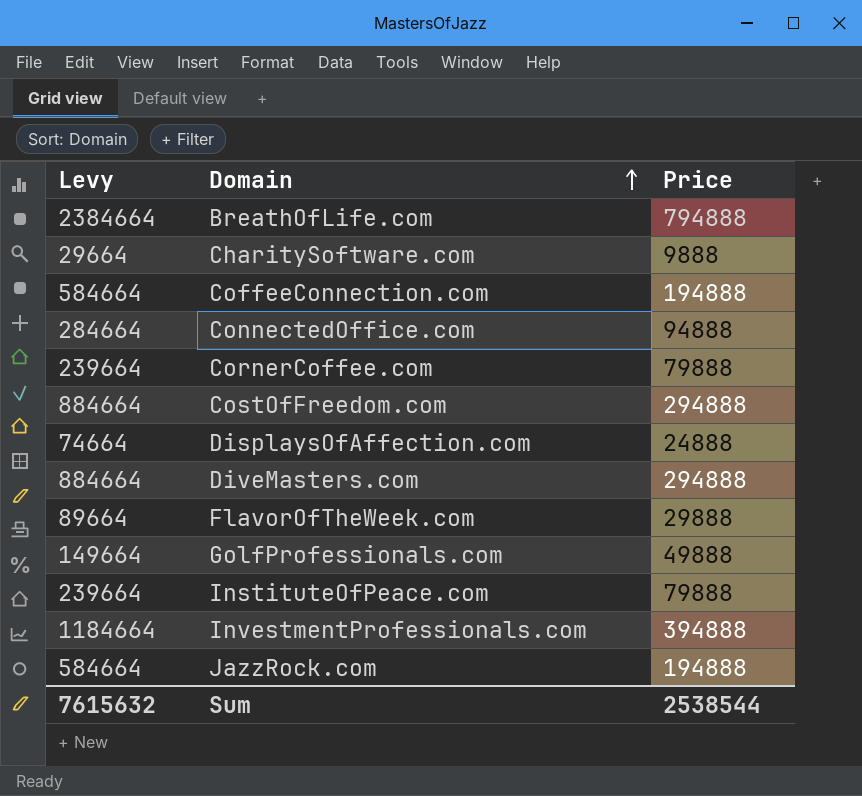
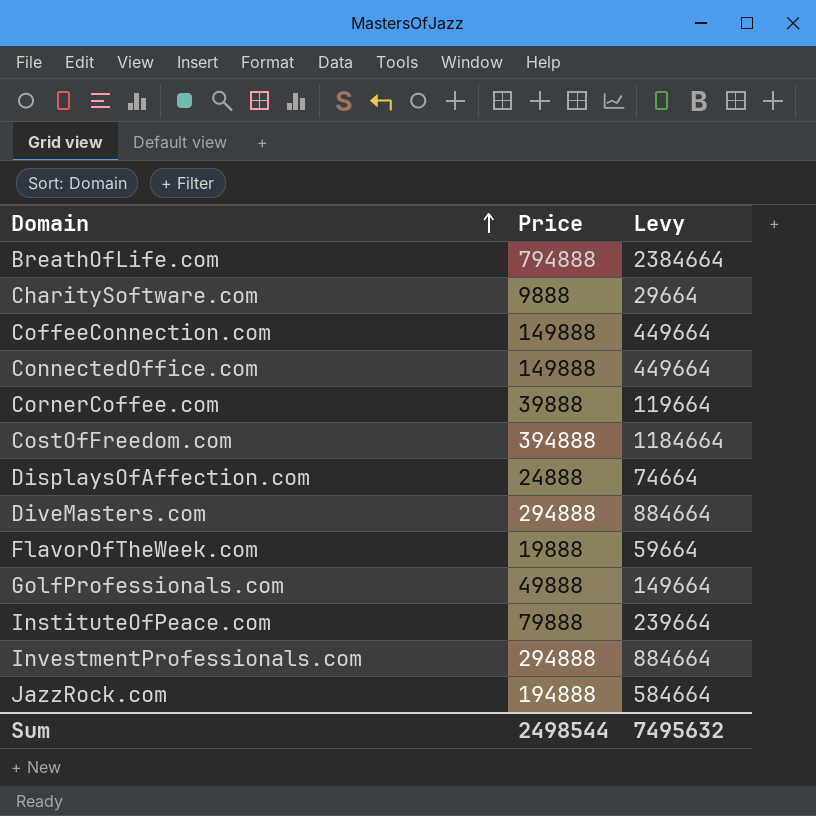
column Levy | position: 1 -> 3
CoffeeConnection.com | Price: 194888 -> 149888
CoffeeConnection.com | Levy: 584664 -> 449664
ConnectedOffice.com | Price: 94888 -> 149888
ConnectedOffice.com | Levy: 284664 -> 449664
CornerCoffee.com | Price: 79888 -> 39888
CornerCoffee.com | Levy: 239664 -> 119664
CostOfFreedom.com | Price: 294888 -> 394888
CostOfFreedom.com | Levy: 884664 -> 1184664
FlavorOfTheWeek.com | Price: 29888 -> 19888
FlavorOfTheWeek.com | Levy: 89664 -> 59664
InvestmentProfessionals.com | Price: 394888 -> 294888
InvestmentProfessionals.com | Levy: 1184664 -> 884664
Sum | Price: 2538544 -> 2498544
Sum | Levy: 7615632 -> 7495632

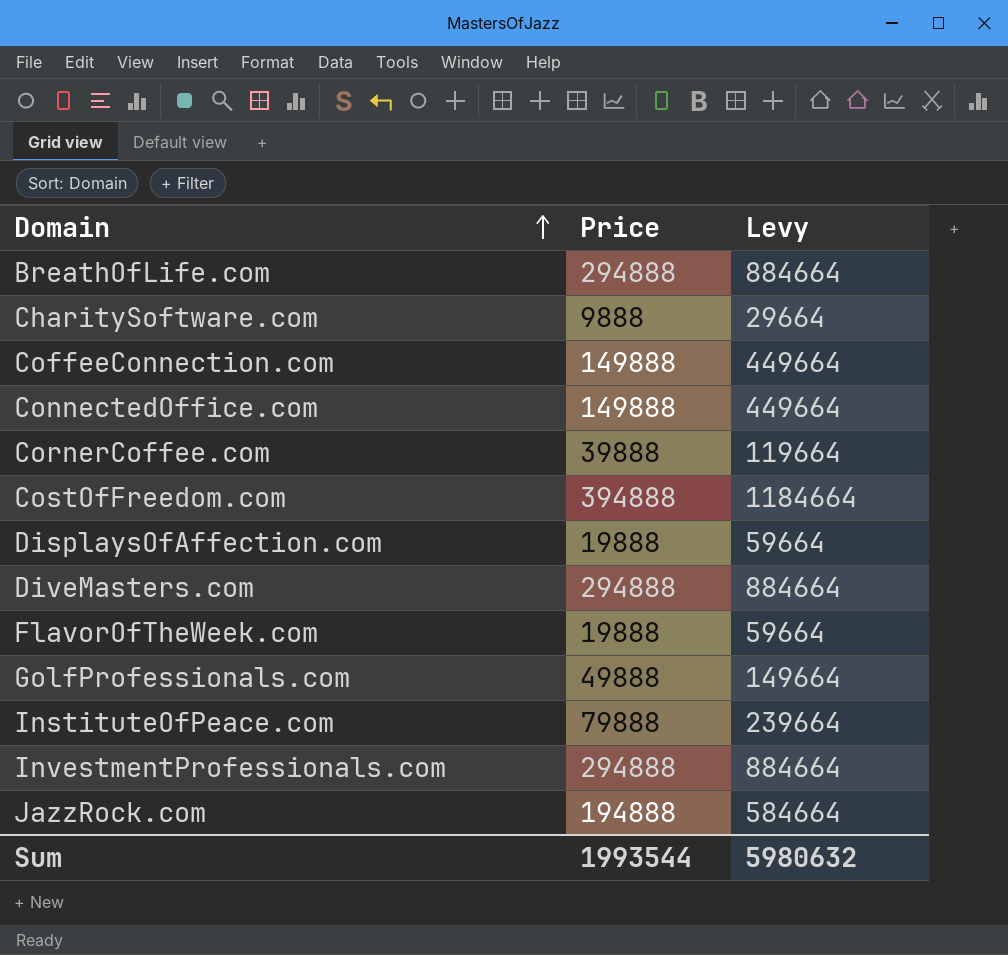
BreathOfLife.com | Price: 794888 -> 294888
BreathOfLife.com | Levy: 2384664 -> 884664
DisplaysOfAffection.com | Price: 24888 -> 19888
DisplaysOfAffection.com | Levy: 74664 -> 59664
Sum | Price: 2498544 -> 1993544
Sum | Levy: 7495632 -> 5980632

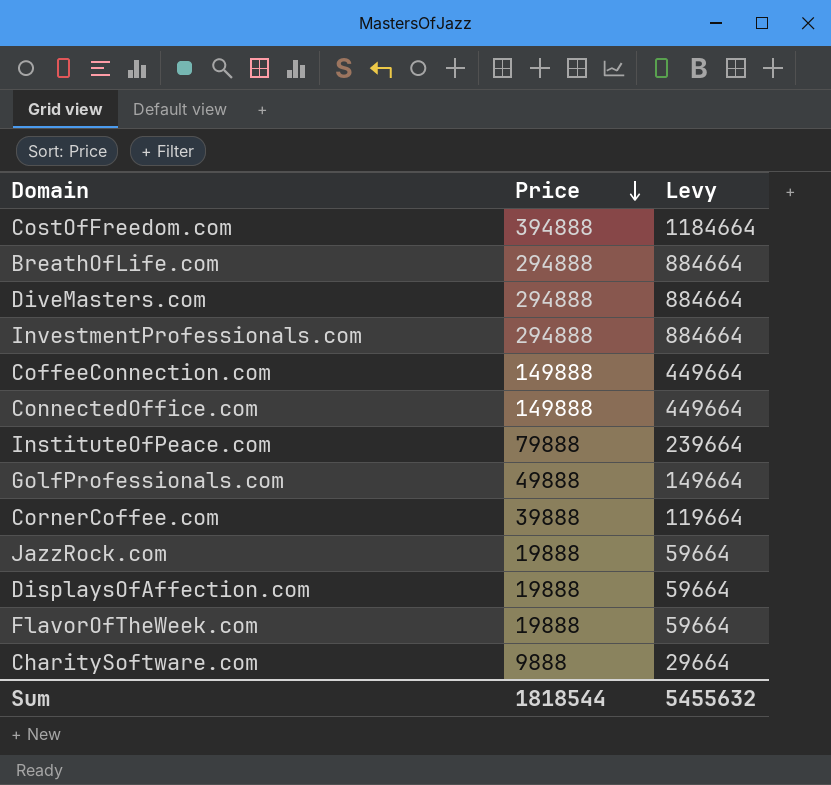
row order: Domain ascending -> Price descending
JazzRock.com | Price: 194888 -> 19888
JazzRock.com | Levy: 584664 -> 59664
Sum | Price: 1993544 -> 1818544
Sum | Levy: 5980632 -> 5455632

